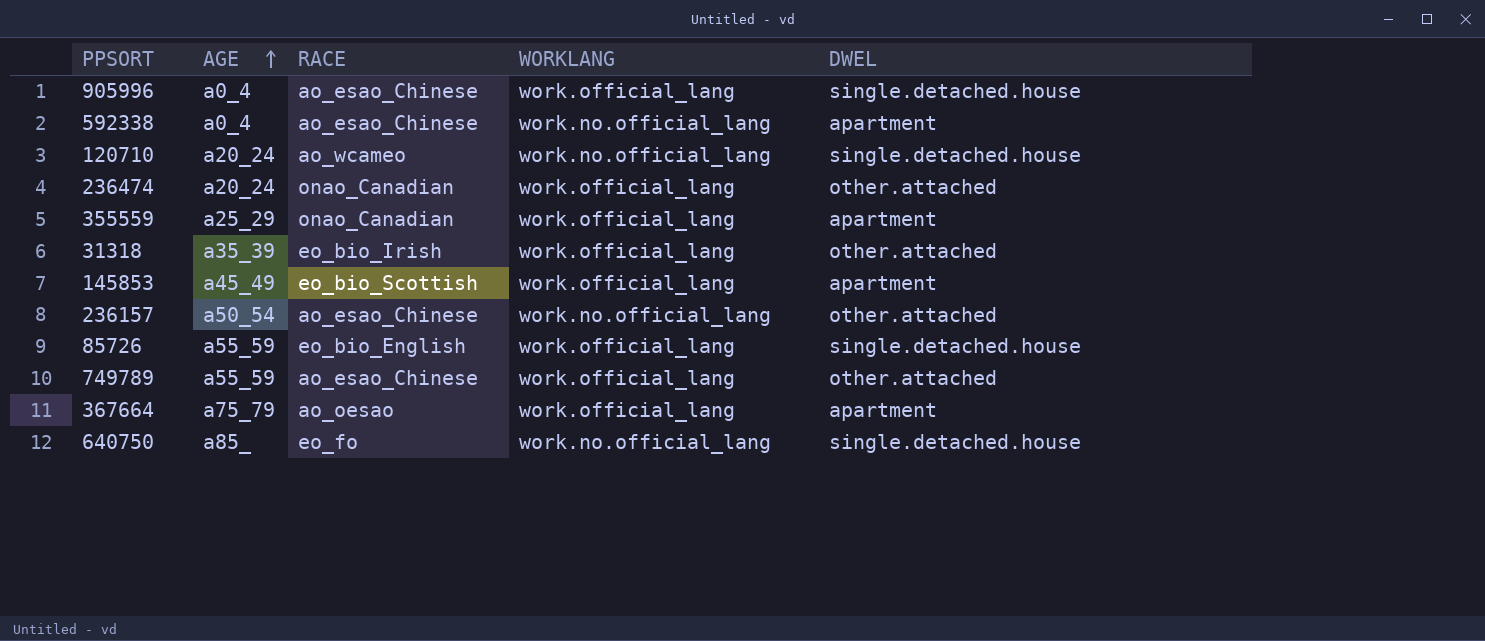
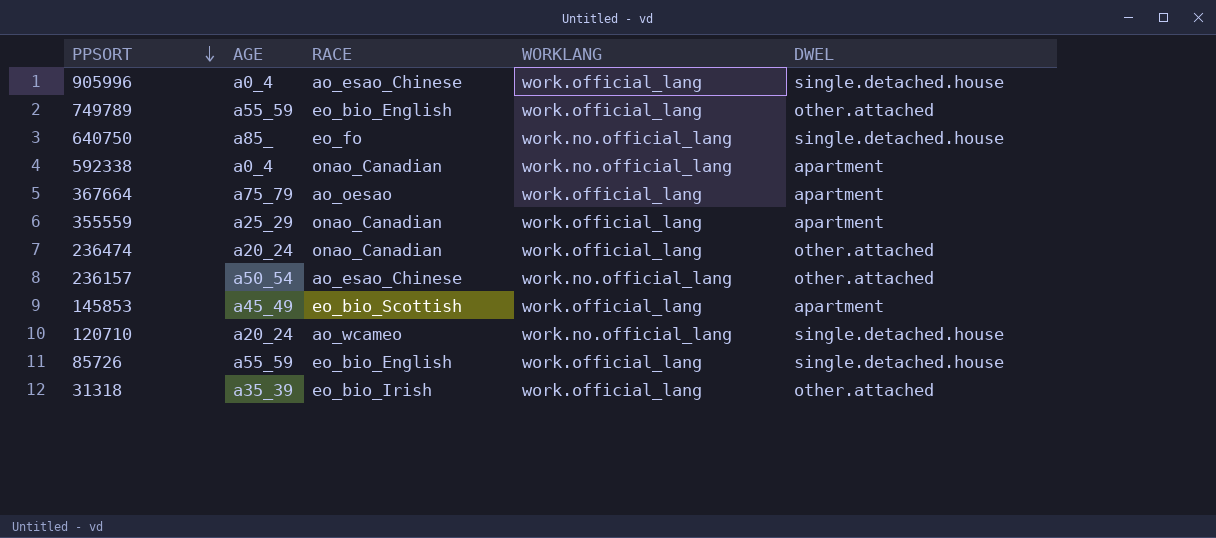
row order: AGE ascending -> PPSORT descending
749789 | RACE: ao_esao_Chinese -> eo_bio_English
592338 | RACE: ao_esao_Chinese -> onao_Canadian

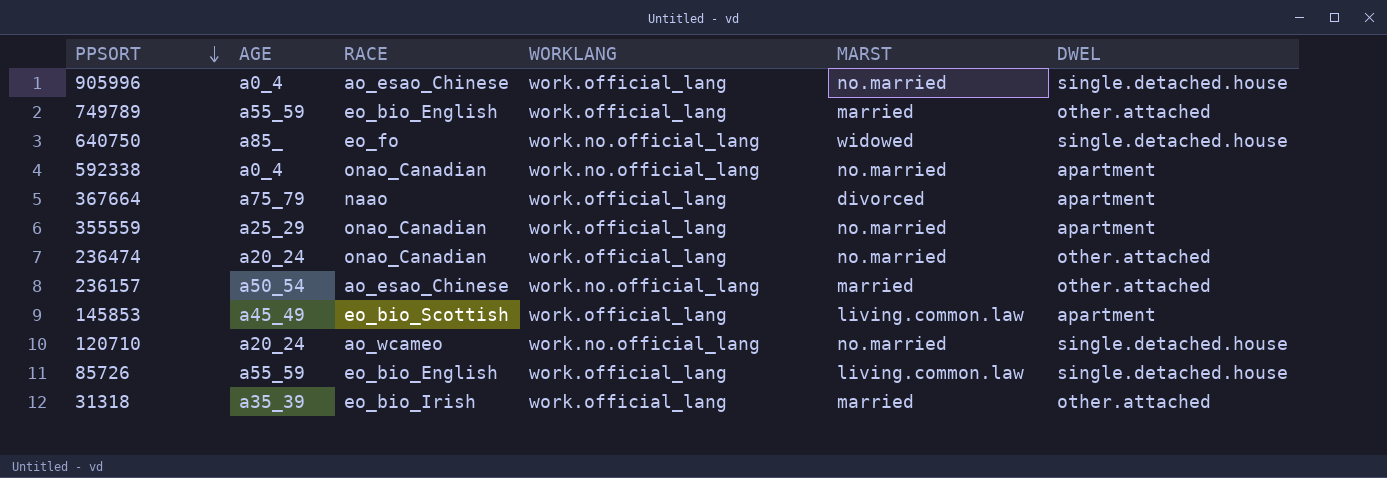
column MARST | position: none -> 5
367664 | RACE: ao_oesao -> naao

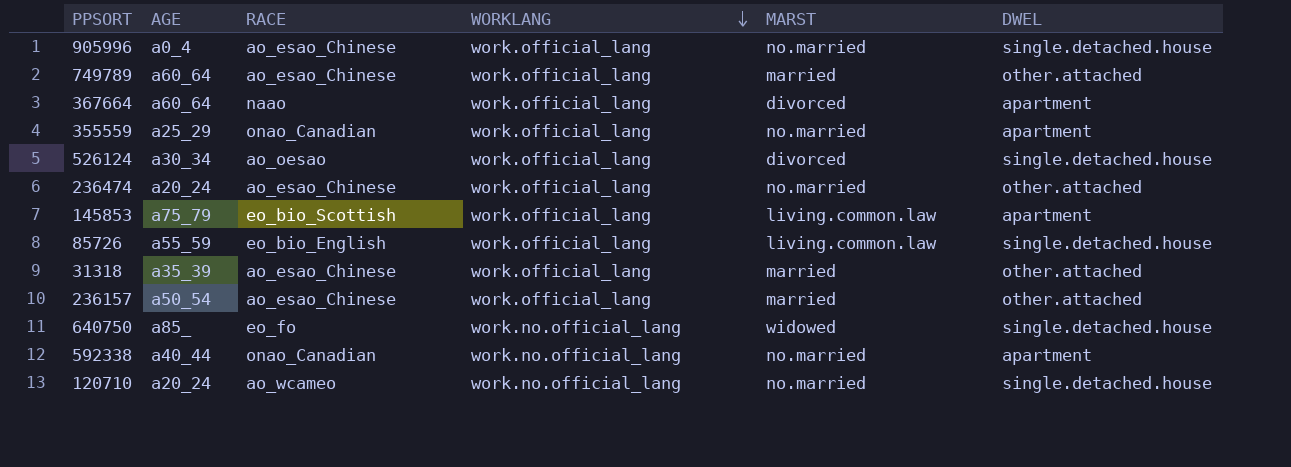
row order: PPSORT descending -> WORKLANG descending
749789 | AGE: a55_59 -> a60_64
749789 | RACE: eo_bio_English -> ao_esao_Chinese
367664 | AGE: a75_79 -> a60_64
row 526124: none -> a30_34 | ao_oesao | work.official_lang | divorced | single.detached.house
236474 | RACE: onao_Canadian -> ao_esao_Chinese
145853 | AGE: a45_49 -> a75_79
31318 | RACE: eo_bio_Irish -> ao_esao_Chinese
236157 | WORKLANG: work.no.official_lang -> work.official_lang
592338 | AGE: a0_4 -> a40_44

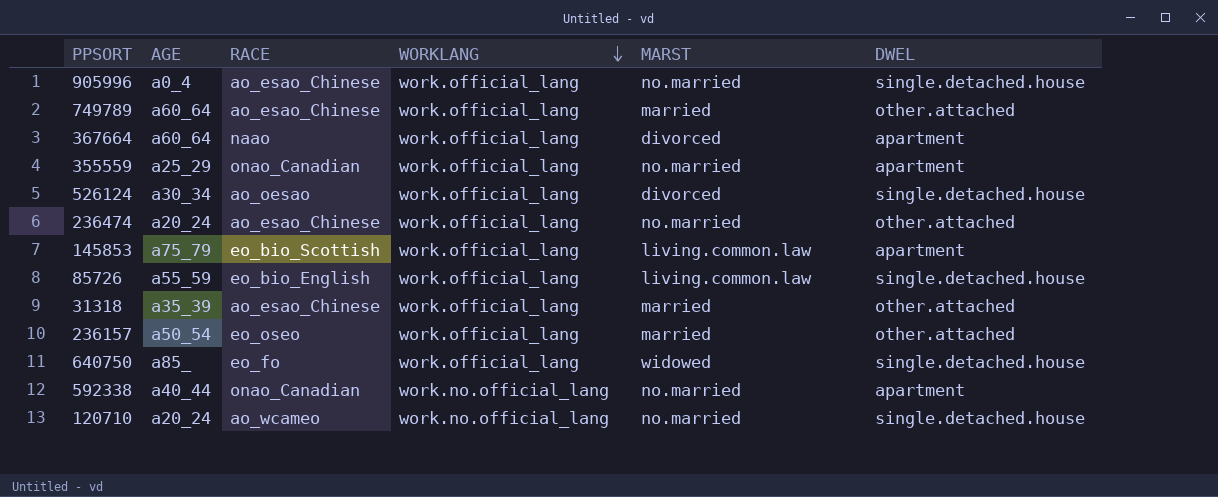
236157 | RACE: ao_esao_Chinese -> eo_oseo
640750 | WORKLANG: work.no.official_lang -> work.official_lang

